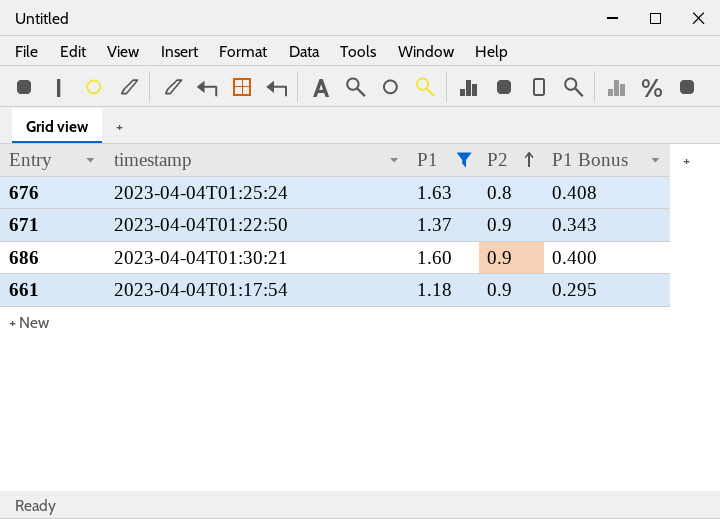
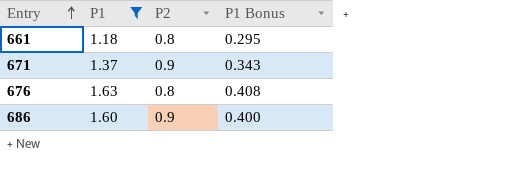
row order: P2 ascending -> Entry ascending
column timestamp | position: 2 -> none
661 | P2: 0.9 -> 0.8

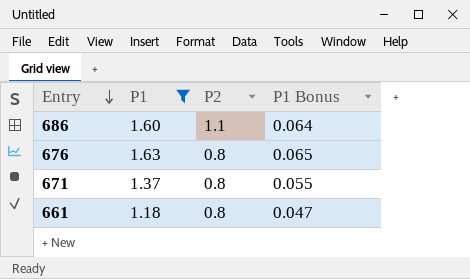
row order: Entry ascending -> Entry descending
column P1 Bonus | formula: [P1] * 0.25 -> [P1] * 0.04
686 | P2: 0.9 -> 1.1
671 | P2: 0.9 -> 0.8

